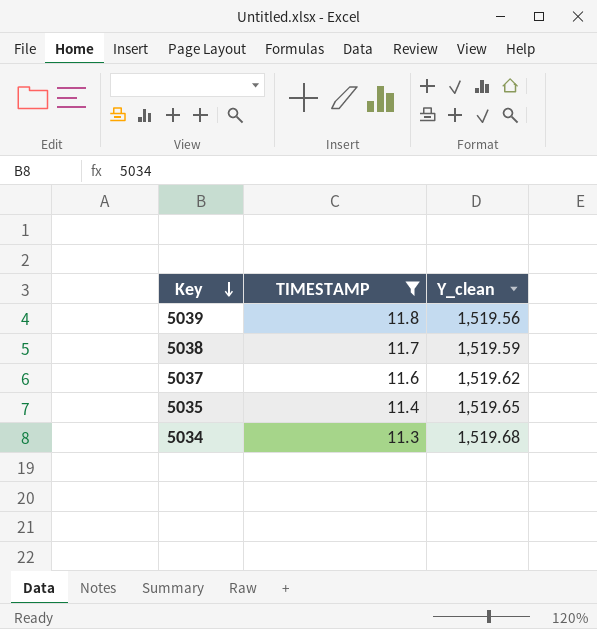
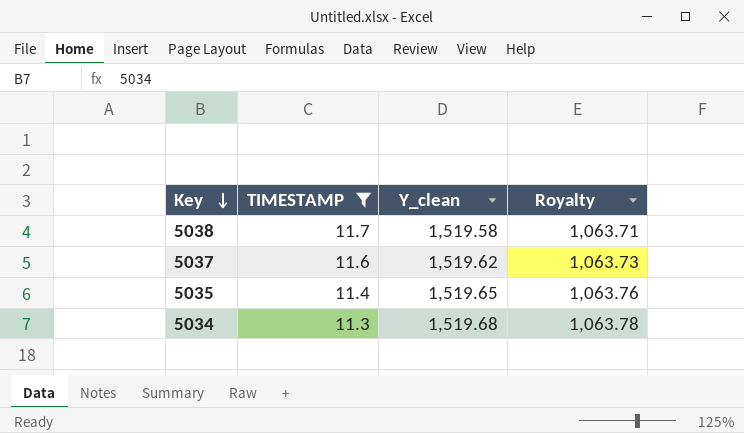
column Royalty | formula: none -> [Y_clean] * 0.7
row 5039: 11.8 | 1,519.56 -> none
5038 | Y_clean: 1,519.59 -> 1,519.58

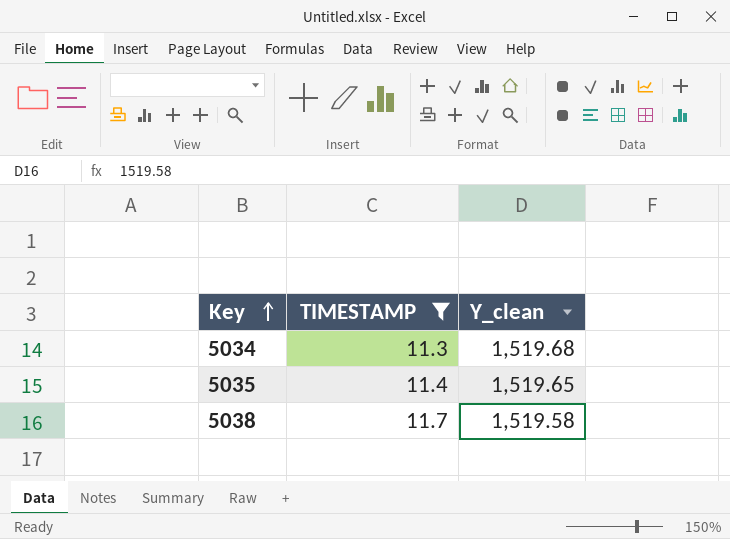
row order: Key descending -> Key ascending
column Royalty | formula: [Y_clean] * 0.7 -> none
row 5037: 11.6 | 1,519.62 | 1,063.73 -> none

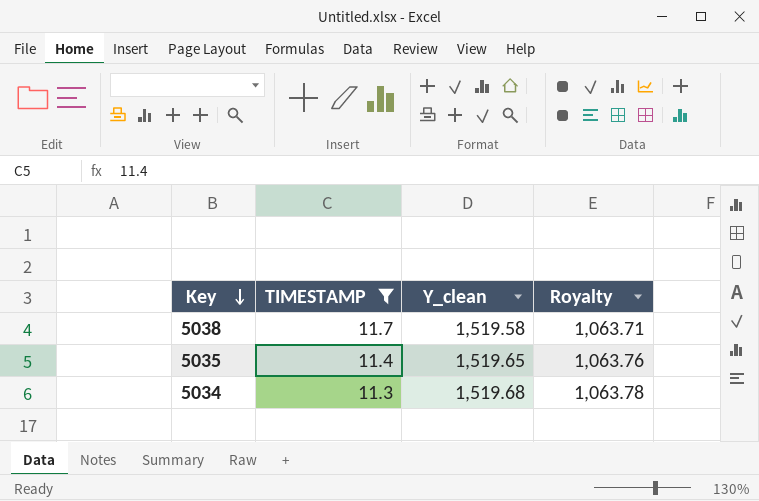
row order: Key ascending -> Key descending
column Royalty | formula: none -> [Y_clean] * 0.7

